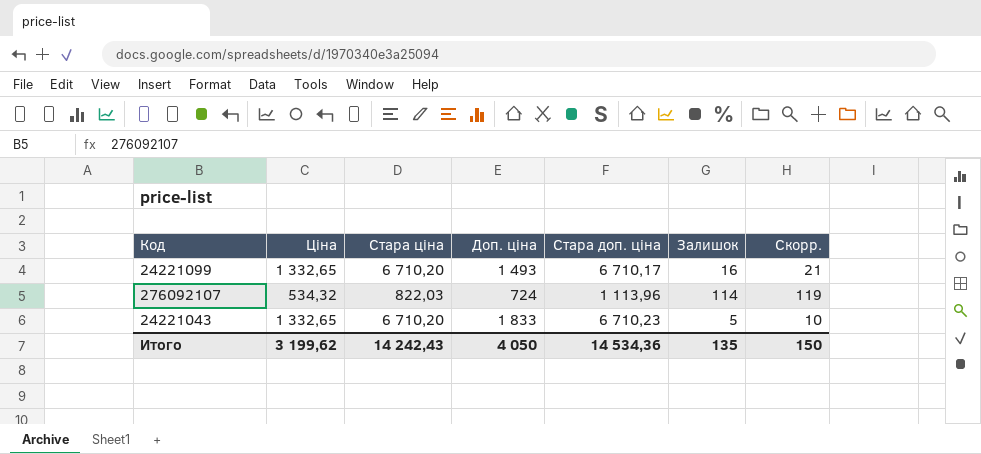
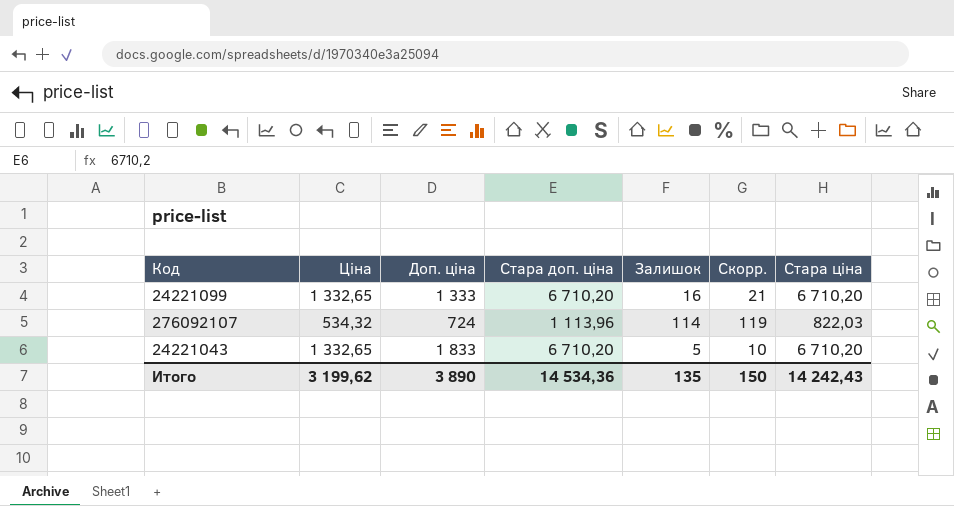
column Стара ціна | position: 3 -> 7
24221099 | Доп. ціна: 1 493 -> 1 333
24221099 | Стара доп. ціна: 6 710,17 -> 6 710,20
24221043 | Стара доп. ціна: 6 710,23 -> 6 710,20
Итого | Доп. ціна: 4 050 -> 3 890

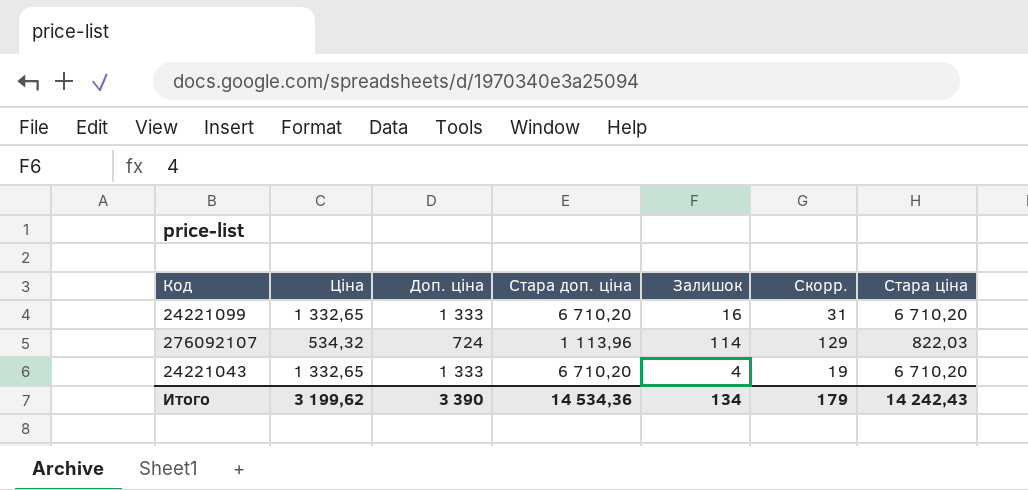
column Скорр. | formula: [Залишок] + 5 -> [Залишок] + 15
24221043 | Доп. ціна: 1 833 -> 1 333
24221043 | Залишок: 5 -> 4
Итого | Доп. ціна: 3 890 -> 3 390
Итого | Залишок: 135 -> 134
Итого | Скорр.: 150 -> 179

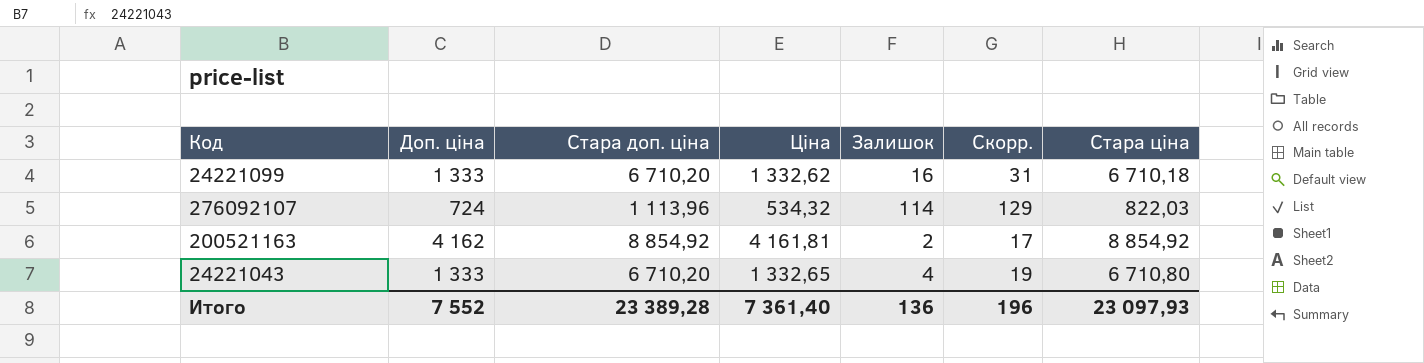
column Ціна | position: 2 -> 4
24221099 | Ціна: 1 332,65 -> 1 332,62
24221099 | Стара ціна: 6 710,20 -> 6 710,18
row 200521163: none -> 4 162 | 8 854,92 | 4 161,81 | 2 | 17 | 8 854,92
24221043 | Стара ціна: 6 710,20 -> 6 710,80
Итого | Доп. ціна: 3 390 -> 7 552
Итого | Стара доп. ціна: 14 534,36 -> 23 389,28
Итого | Ціна: 3 199,62 -> 7 361,40
Итого | Залишок: 134 -> 136
Итого | Скорр.: 179 -> 196
Итого | Стара ціна: 14 242,43 -> 23 097,93

